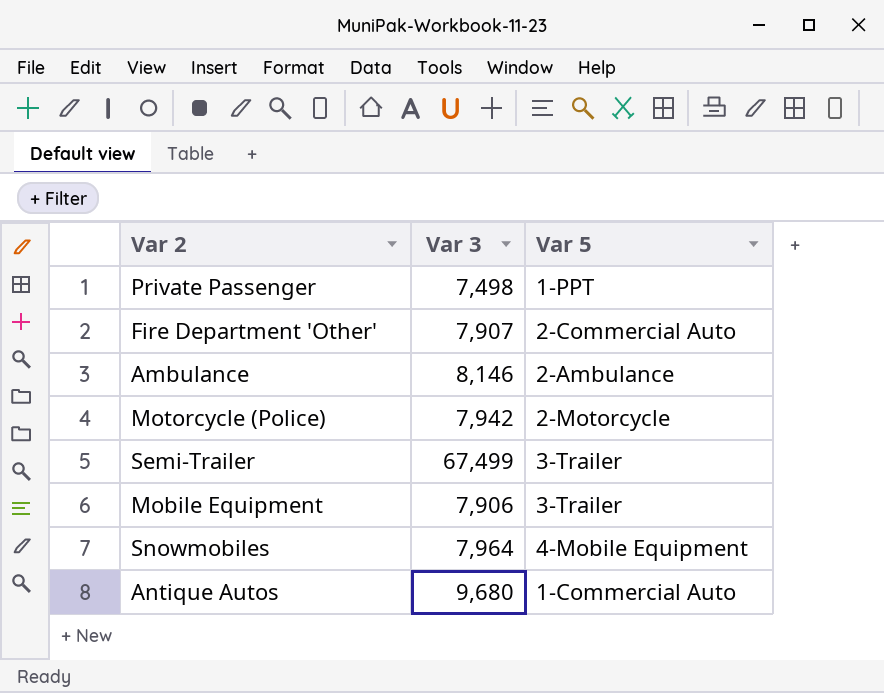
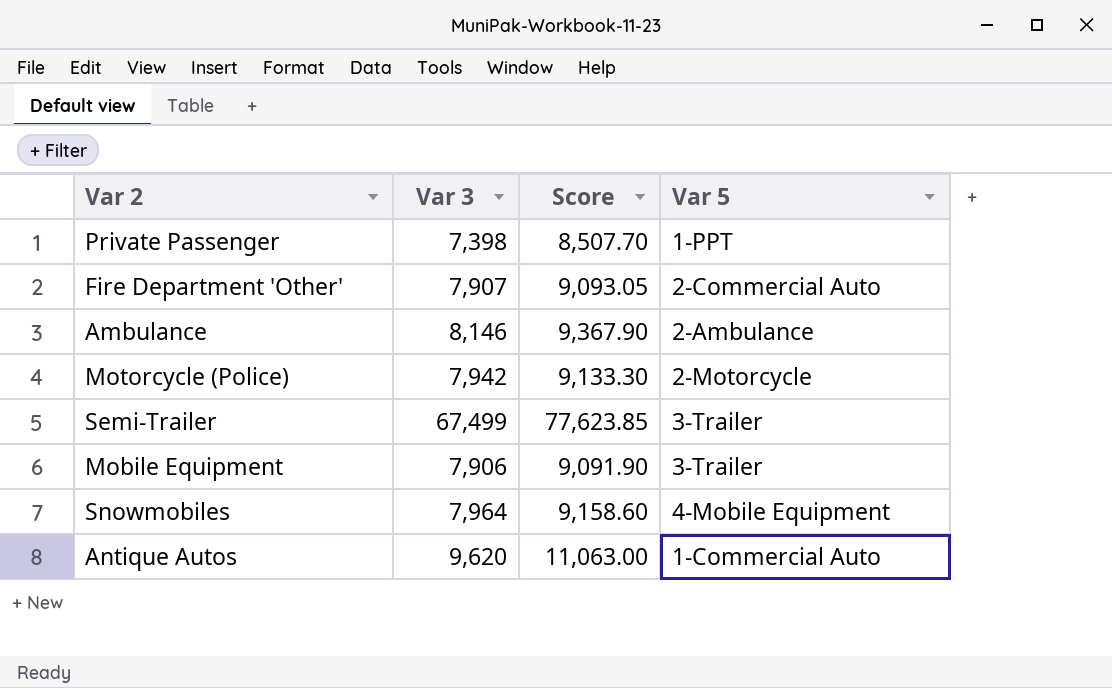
column Score | formula: none -> [Var 3] * 1.15
Private Passenger | Var 3: 7,498 -> 7,398
Antique Autos | Var 3: 9,680 -> 9,620

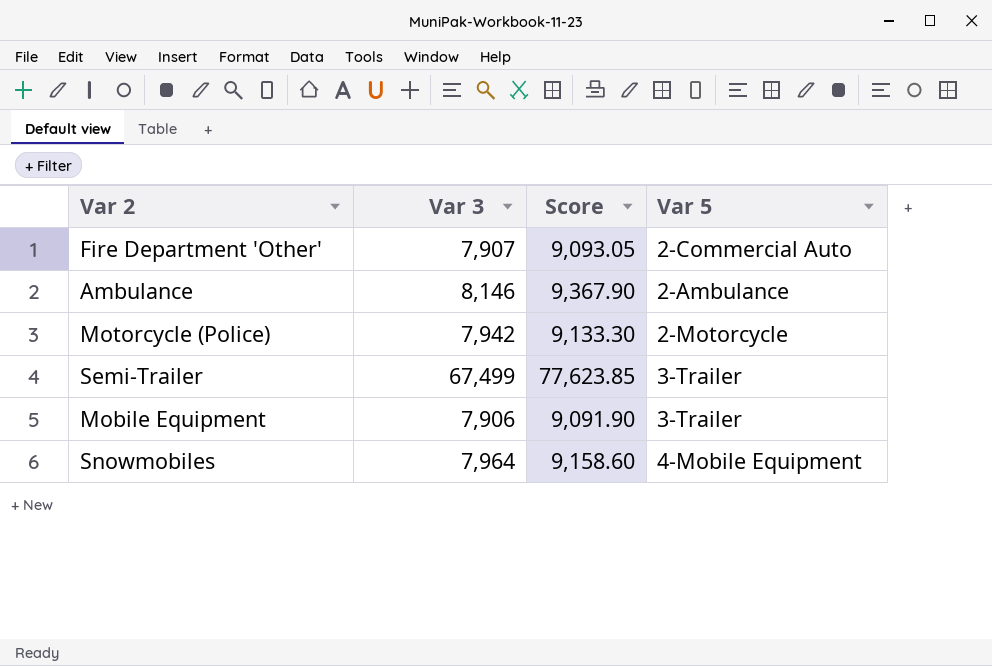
row Private Passenger: 7,398 | 8,507.70 | 1-PPT -> none
row Antique Autos: 9,620 | 11,063.00 | 1-Commercial Auto -> none

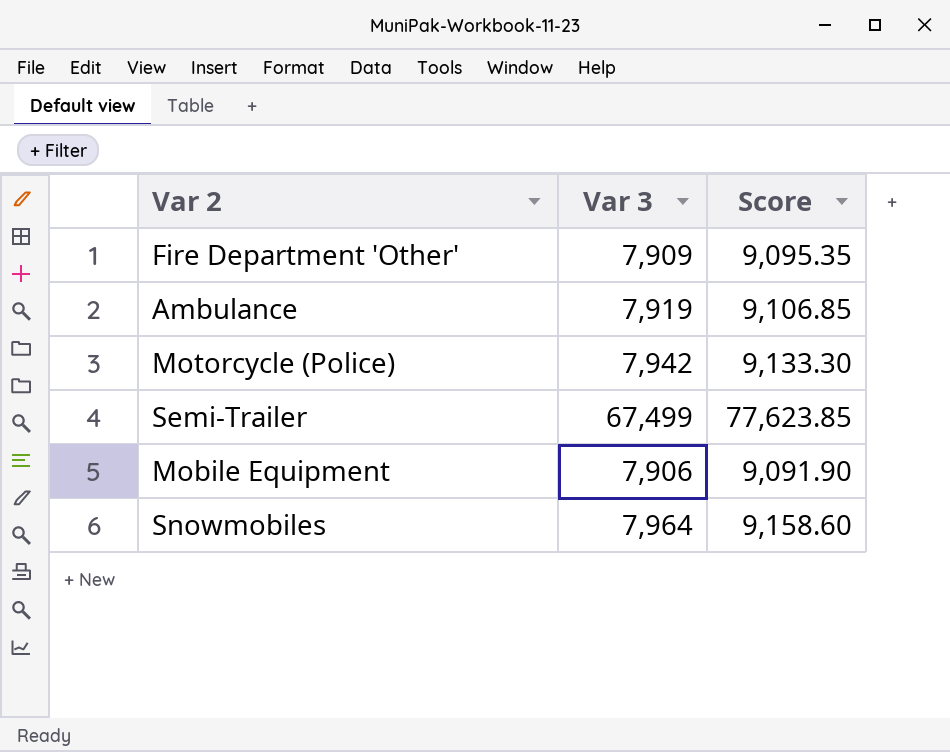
column Var 5 | position: 4 -> none
Fire Department 'Other' | Var 3: 7,907 -> 7,909
Fire Department 'Other' | Score: 9,093.05 -> 9,095.35
Ambulance | Var 3: 8,146 -> 7,919
Ambulance | Score: 9,367.90 -> 9,106.85

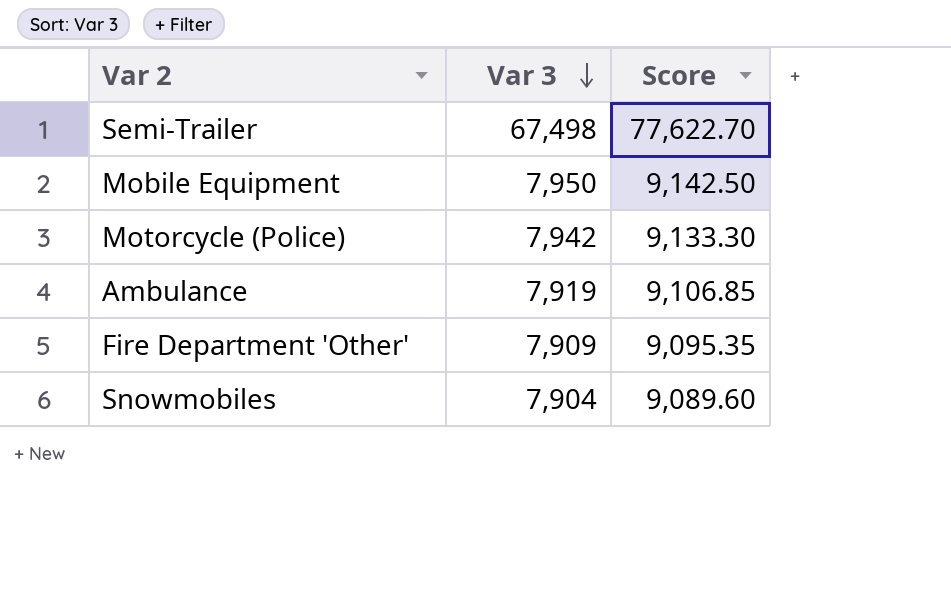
row order: none -> Var 3 descending
Semi-Trailer | Var 3: 67,499 -> 67,498
Semi-Trailer | Score: 77,623.85 -> 77,622.70
Mobile Equipment | Var 3: 7,906 -> 7,950
Mobile Equipment | Score: 9,091.90 -> 9,142.50
Snowmobiles | Var 3: 7,964 -> 7,904
Snowmobiles | Score: 9,158.60 -> 9,089.60

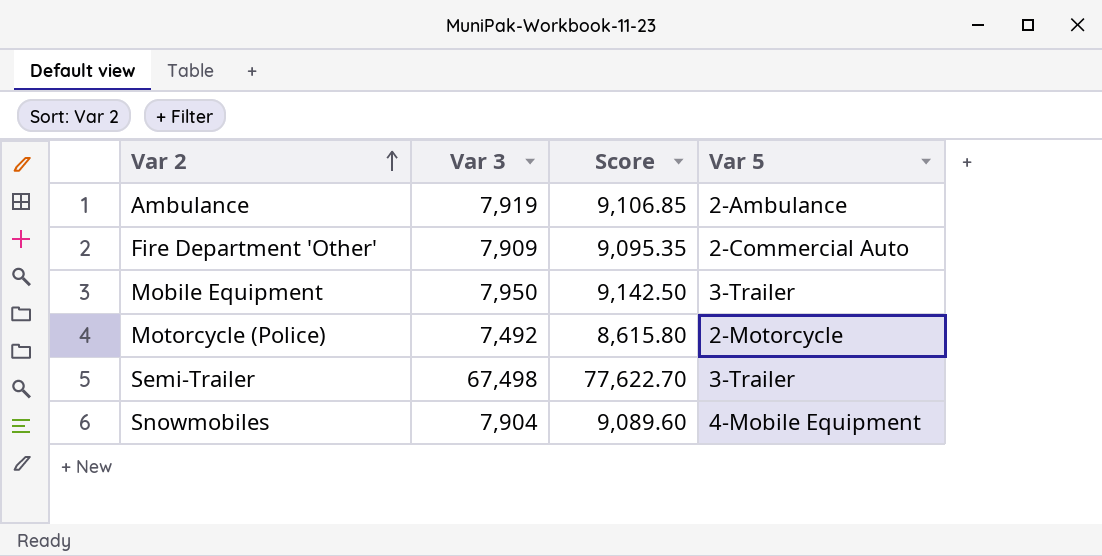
row order: Var 3 descending -> Var 2 ascending
column Var 5 | position: none -> 4
Motorcycle (Police) | Var 3: 7,942 -> 7,492
Motorcycle (Police) | Score: 9,133.30 -> 8,615.80

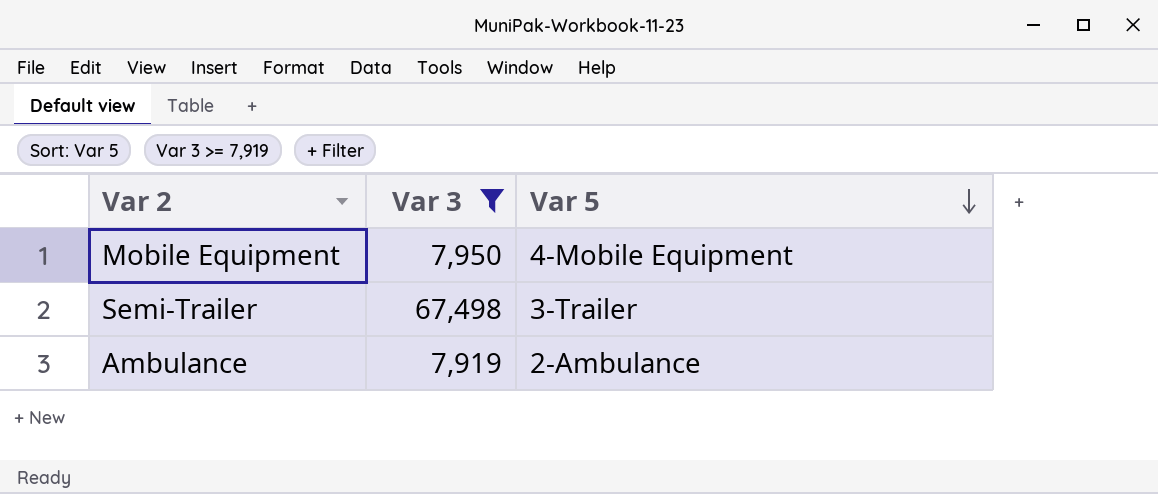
filter: none -> Var 3 >= 7,919
row order: Var 2 ascending -> Var 5 descending
column Score | formula: [Var 3] * 1.15 -> none
Mobile Equipment | Var 5: 3-Trailer -> 4-Mobile Equipment

